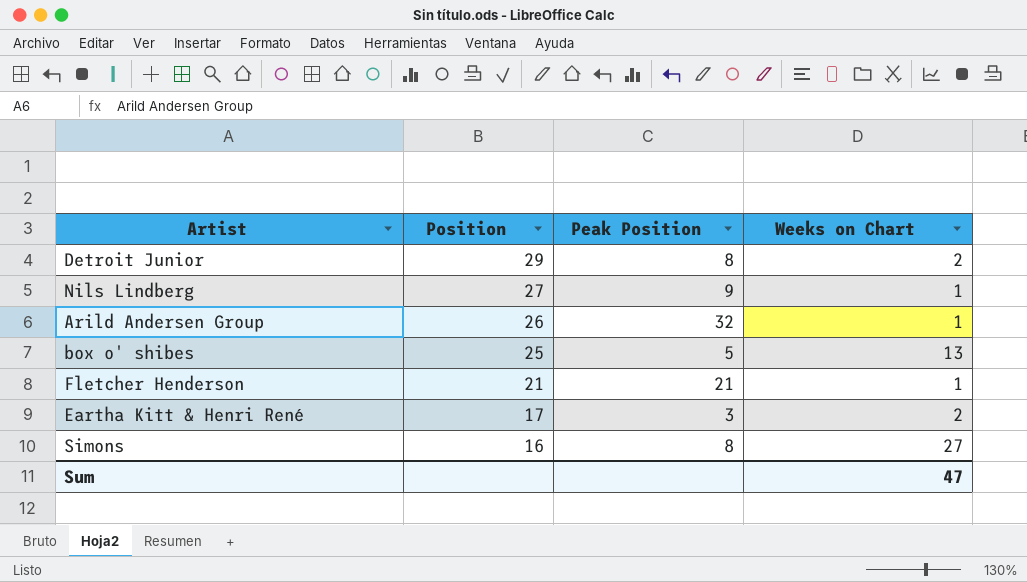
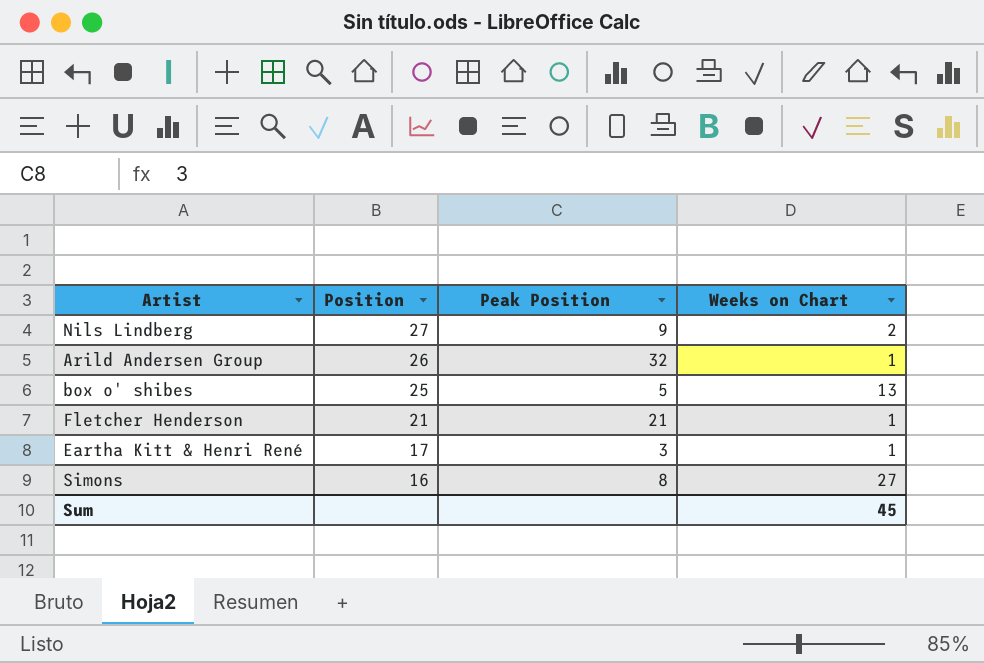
row Detroit Junior: 29 | 8 | 2 -> none
Nils Lindberg | Weeks on Chart: 1 -> 2
Eartha Kitt & Henri René | Weeks on Chart: 2 -> 1
Sum | Weeks on Chart: 47 -> 45

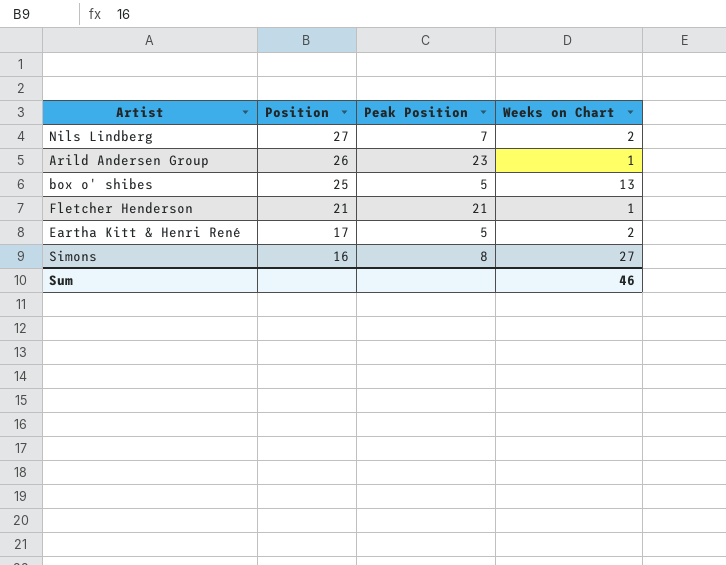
Nils Lindberg | Peak Position: 9 -> 7
Arild Andersen Group | Peak Position: 32 -> 23
Eartha Kitt & Henri René | Peak Position: 3 -> 5
Eartha Kitt & Henri René | Weeks on Chart: 1 -> 2
Sum | Weeks on Chart: 45 -> 46

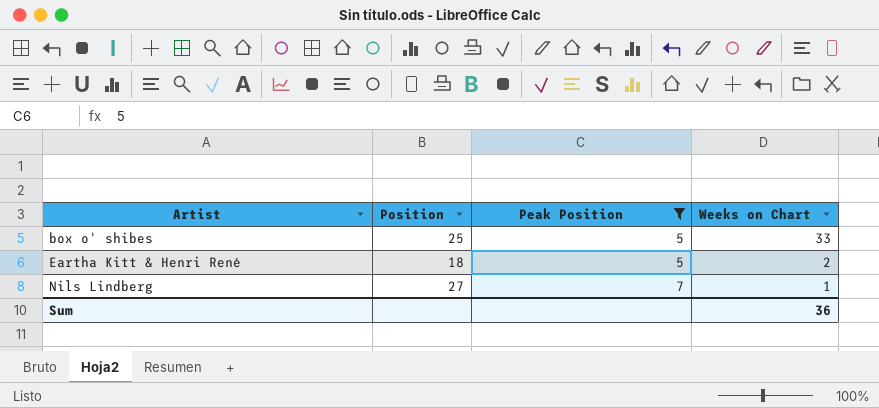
filter: none -> Peak Position <= 7
row order: Position descending -> Artist ascending
box o' shibes | Weeks on Chart: 13 -> 33
Eartha Kitt & Henri René | Position: 17 -> 18
Nils Lindberg | Weeks on Chart: 2 -> 1
Sum | Weeks on Chart: 46 -> 36

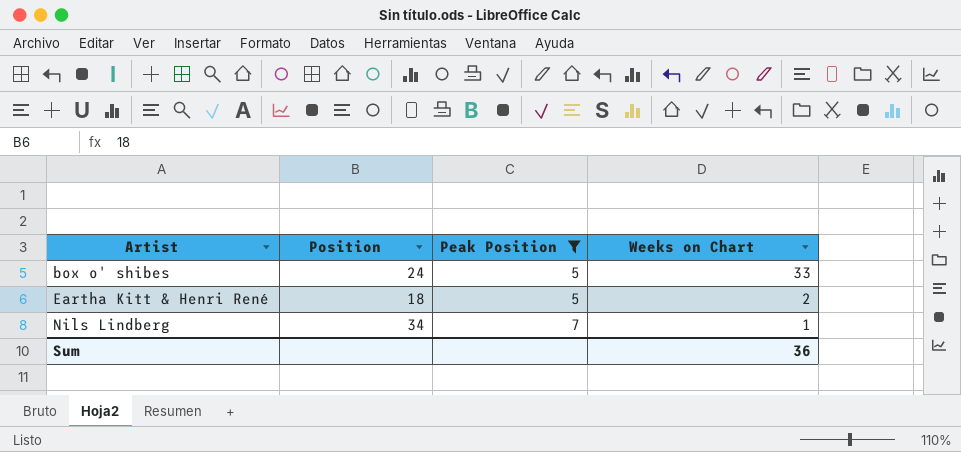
box o' shibes | Position: 25 -> 24
Nils Lindberg | Position: 27 -> 34

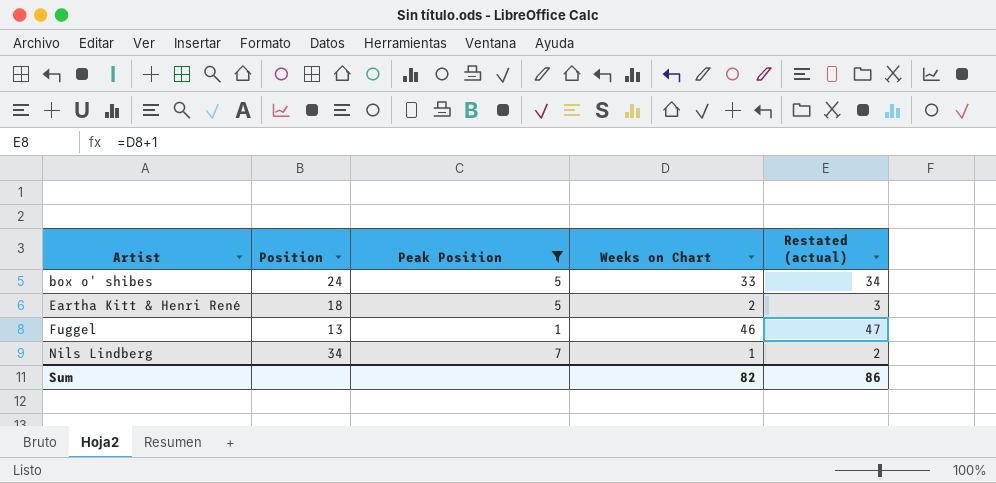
column Restated (actual) | formula: none -> [Weeks on Chart] + 1
row Fuggel: none -> 13 | 1 | 46 | 47
Sum | Weeks on Chart: 36 -> 82

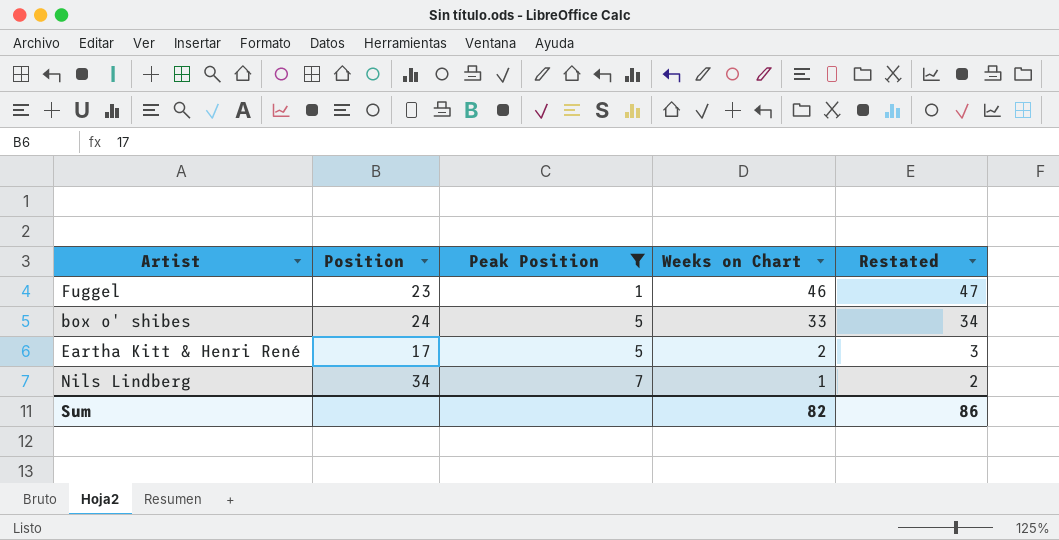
row order: Artist ascending -> Peak Position ascending
column name: Restated (actual) -> Restated
Fuggel | Position: 13 -> 23
Eartha Kitt & Henri René | Position: 18 -> 17

